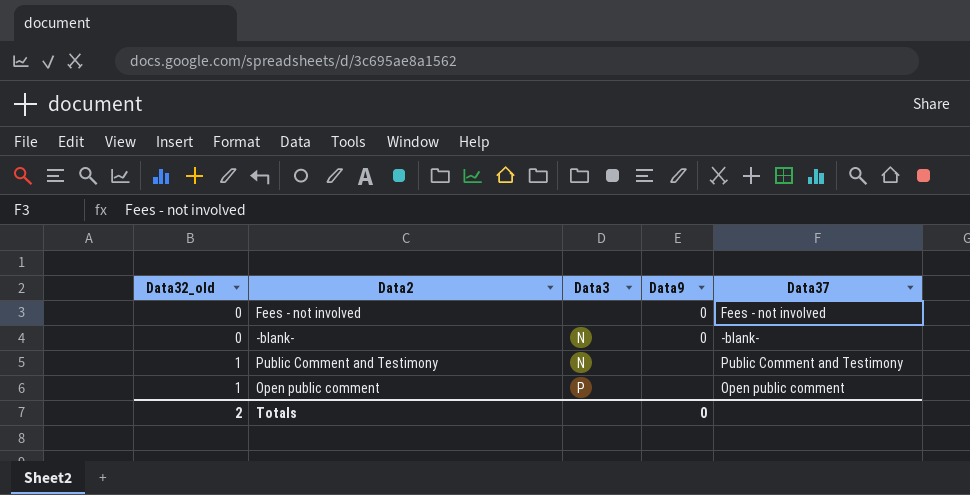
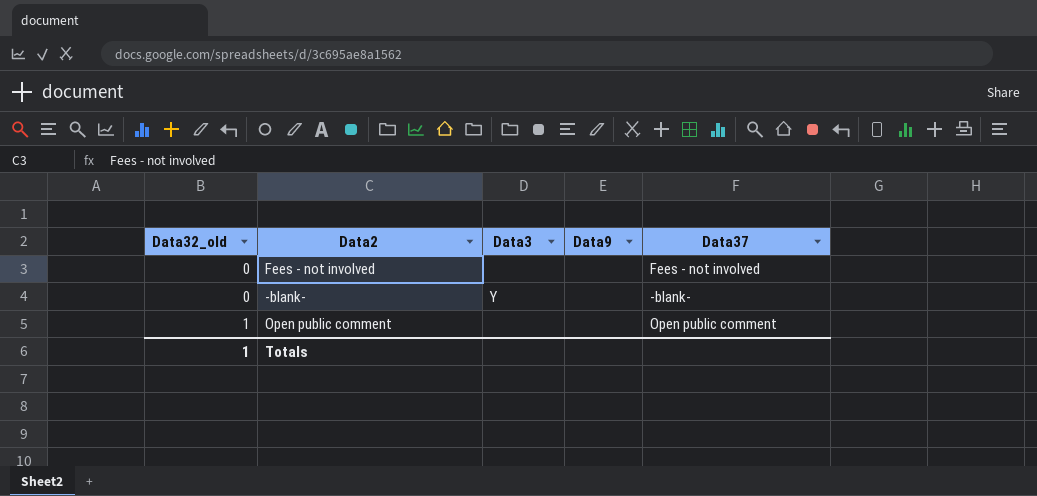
row Public Comment and Testimony: 1 | N | none | Public Comment and Testimony -> none
Fees - not involved | Data9: 0 -> none
-blank- | Data3: N -> Y
-blank- | Data9: 0 -> none
Open public comment | Data3: P -> none
Totals | Data32_old: 2 -> 1
Totals | Data9: 0 -> none

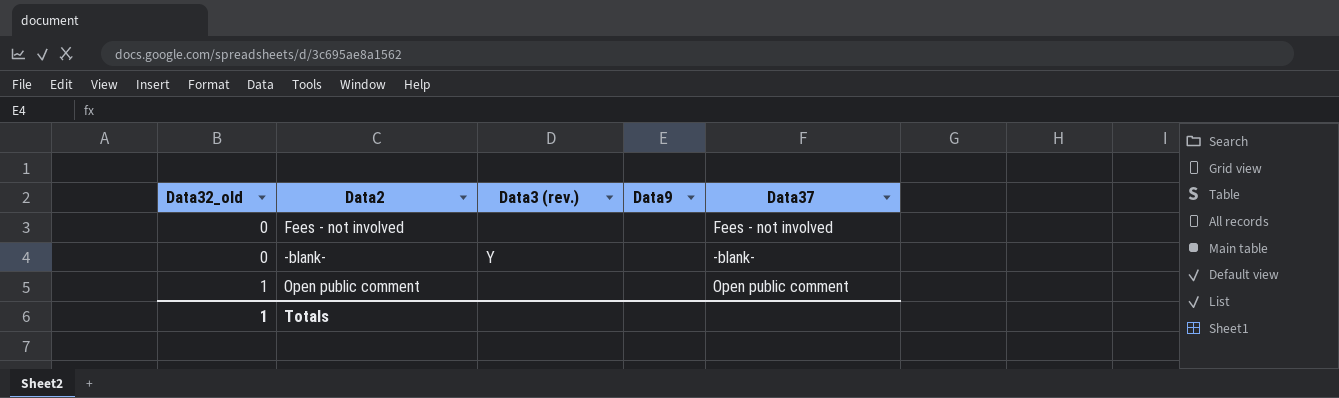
column name: Data3 -> Data3 (rev.)

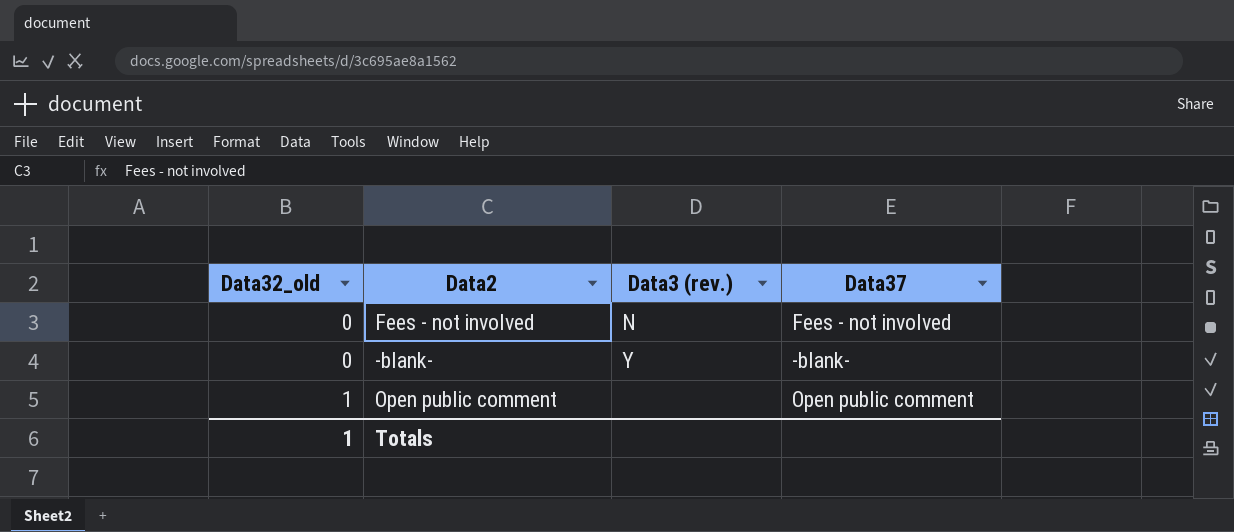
column Data9 | position: 4 -> none
Fees - not involved | Data3 (rev.): none -> N

